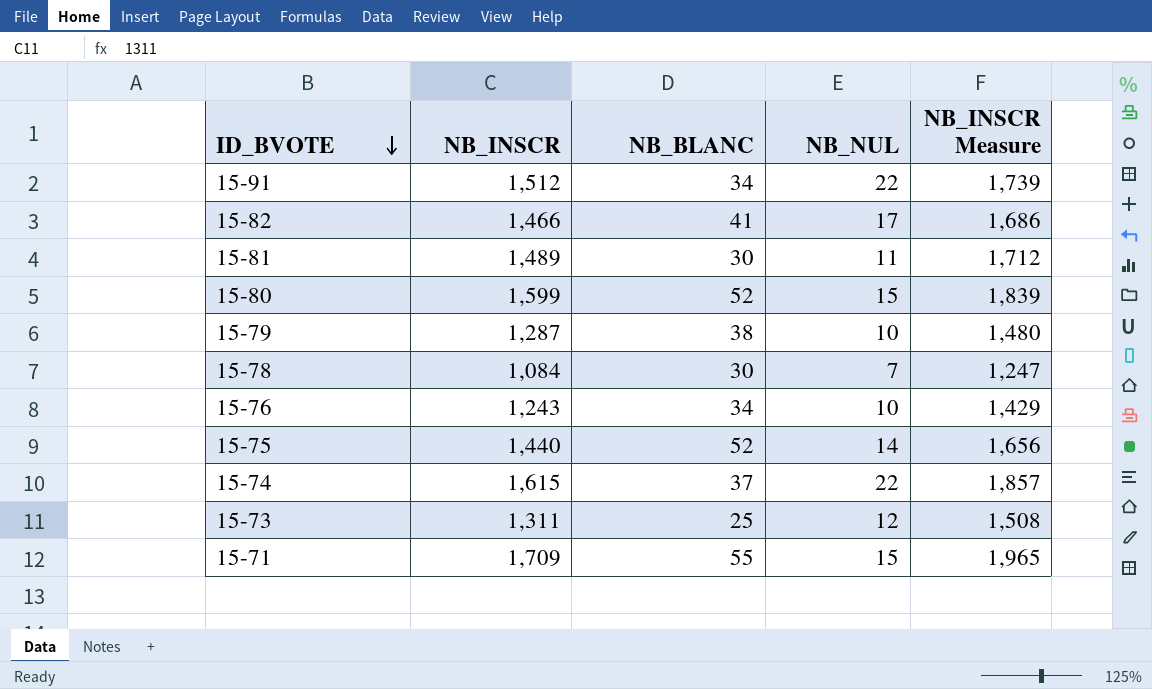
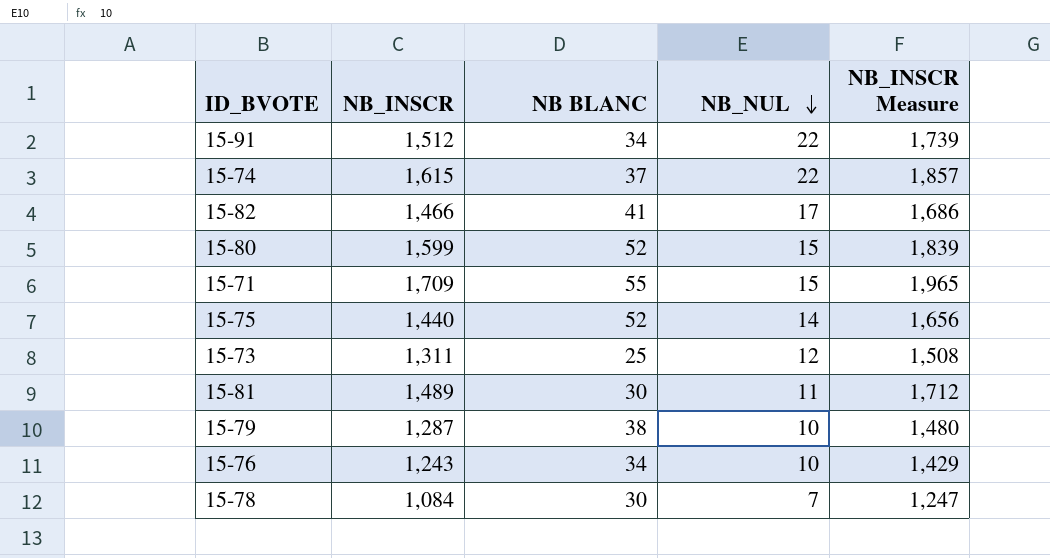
row order: ID_BVOTE descending -> NB_NUL descending
column name: NB_BLANC -> NB BLANC

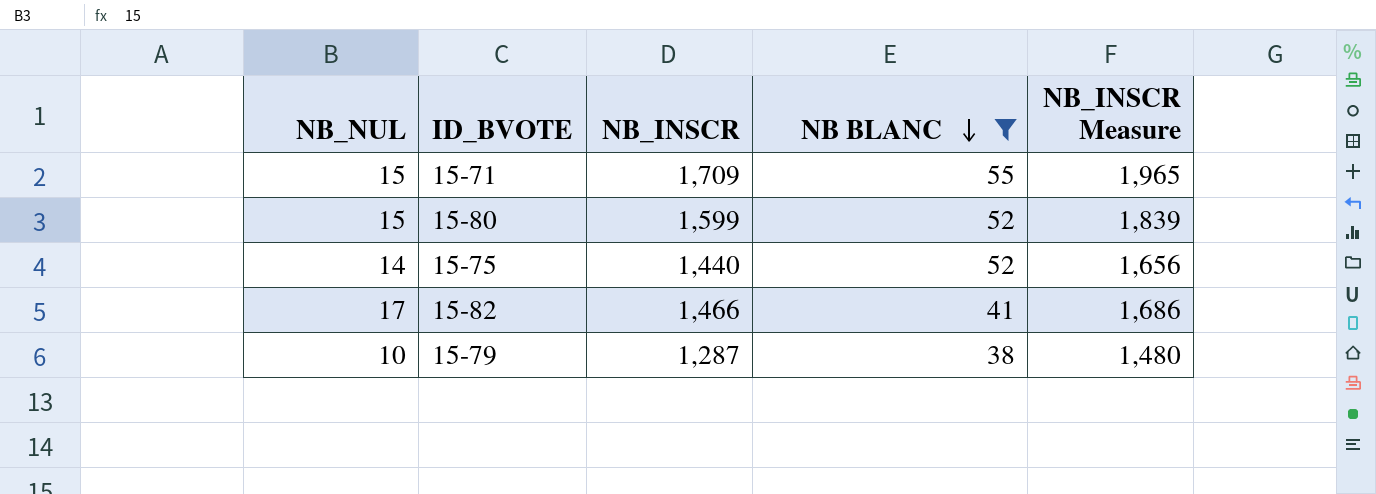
filter: none -> NB BLANC >= 38
row order: NB_NUL descending -> NB BLANC descending
column NB_NUL | position: 4 -> 1

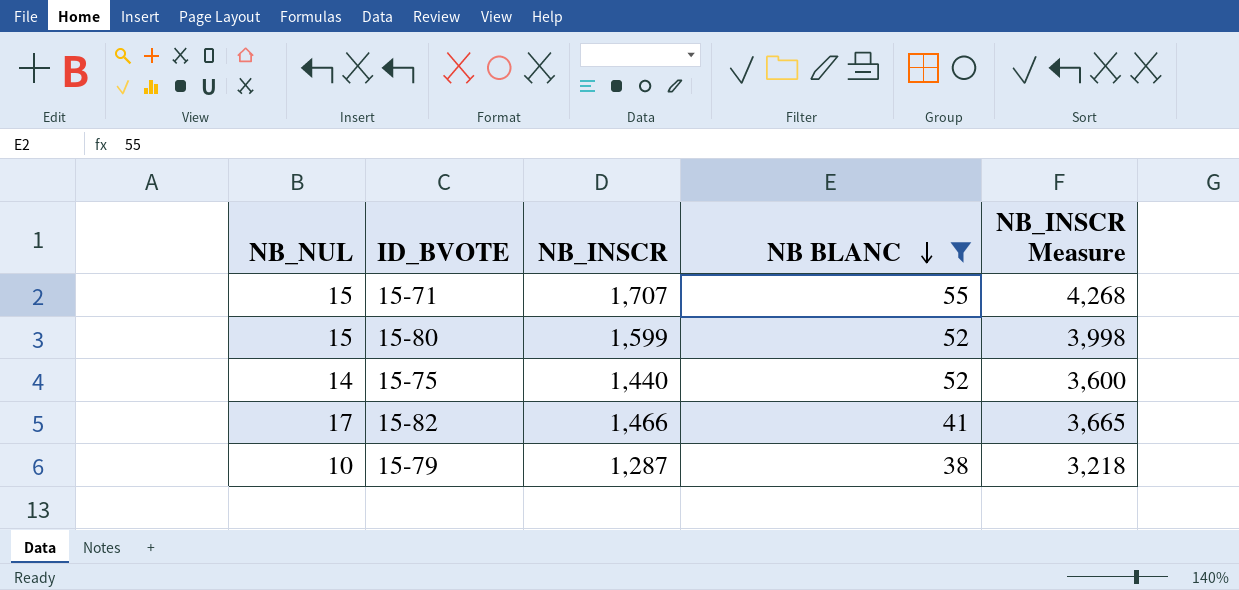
column NB_INSCR Measure | formula: [NB_INSCR] * 1.15 -> [NB_INSCR] * 2.5
15-71 | NB_INSCR: 1,709 -> 1,707

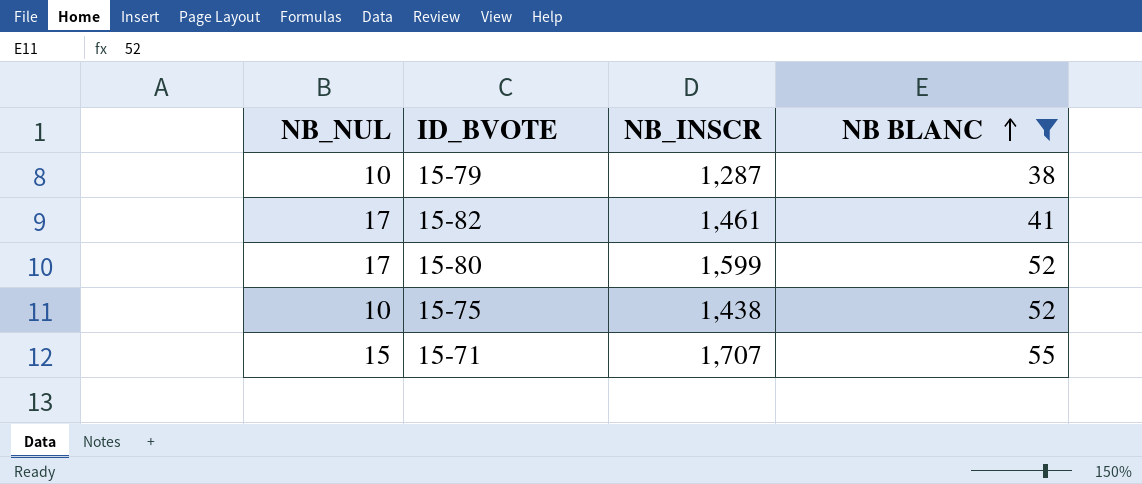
row order: NB BLANC descending -> NB BLANC ascending
column NB_INSCR Measure | formula: [NB_INSCR] * 2.5 -> none
15-82 | NB_INSCR: 1,466 -> 1,461
15-80 | NB_NUL: 15 -> 17
15-75 | NB_NUL: 14 -> 10
15-75 | NB_INSCR: 1,440 -> 1,438

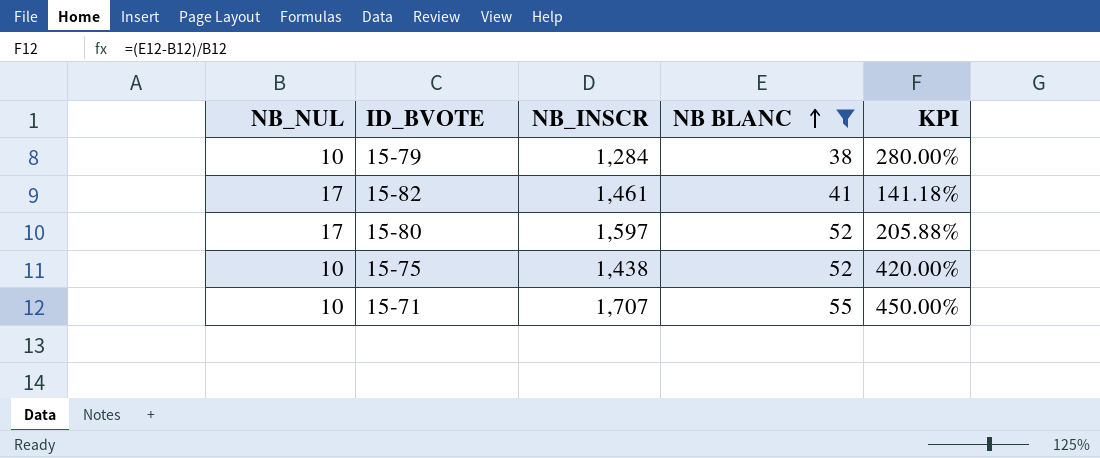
column KPI | formula: none -> ([NB BLANC] - [NB_NUL]) / [NB_NUL]
15-79 | NB_INSCR: 1,287 -> 1,284
15-80 | NB_INSCR: 1,599 -> 1,597
15-71 | NB_NUL: 15 -> 10

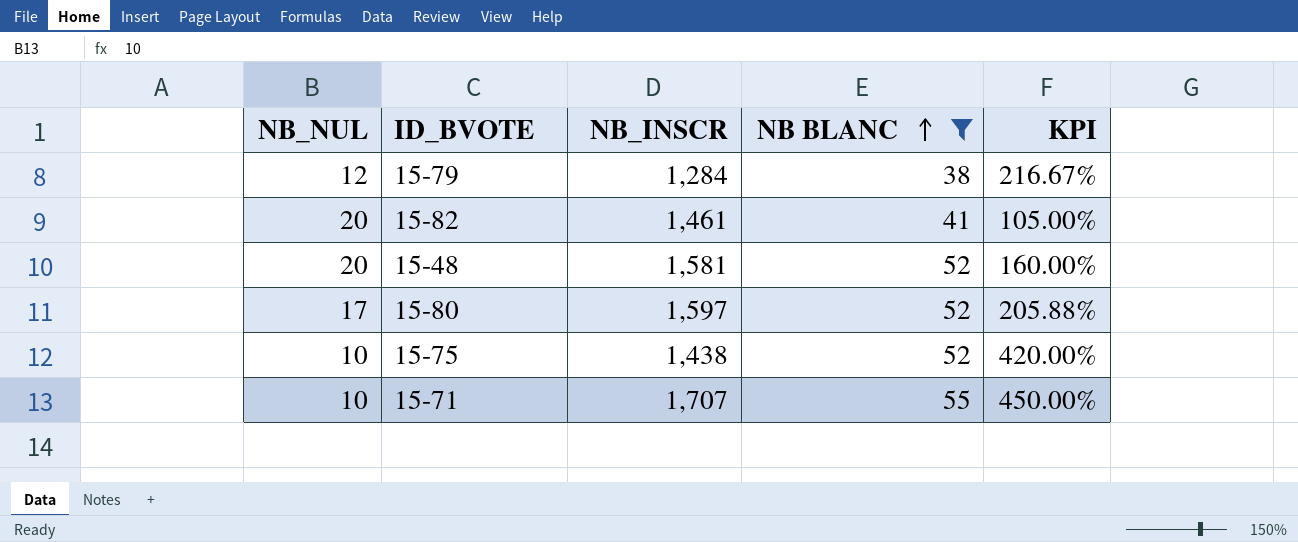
15-79 | NB_NUL: 10 -> 12
15-79 | KPI: 280.00% -> 216.67%
15-82 | NB_NUL: 17 -> 20
15-82 | KPI: 141.18% -> 105.00%
row 15-48: none -> 20 | 1,581 | 52 | 160.00%

